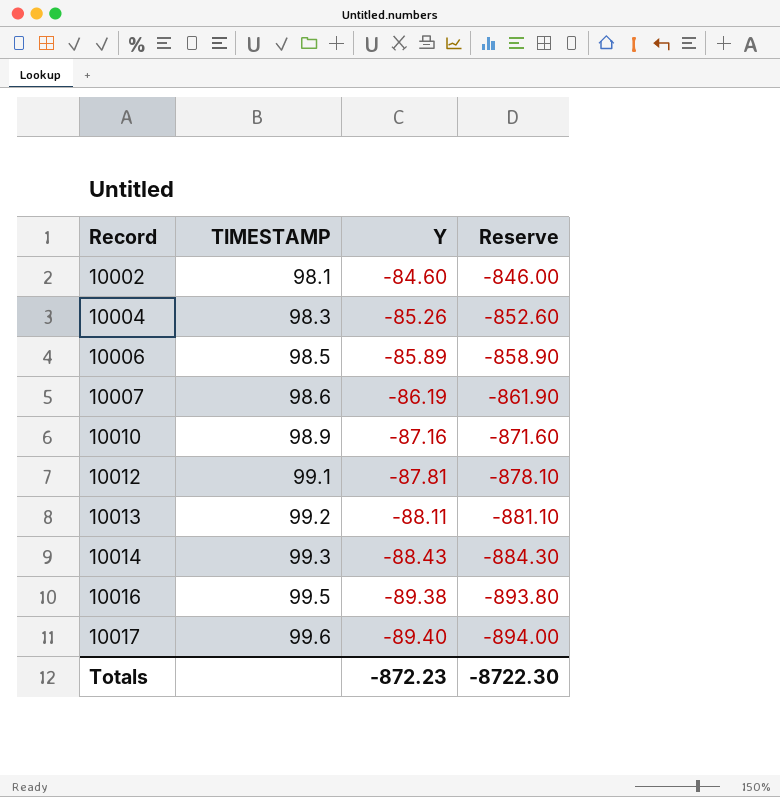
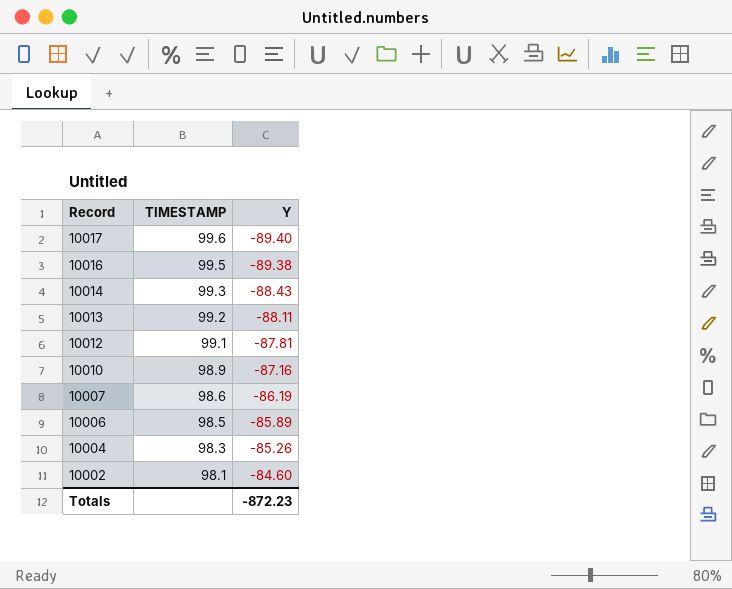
row order: Record ascending -> Record descending
column Reserve | formula: [Y] * 10 -> none

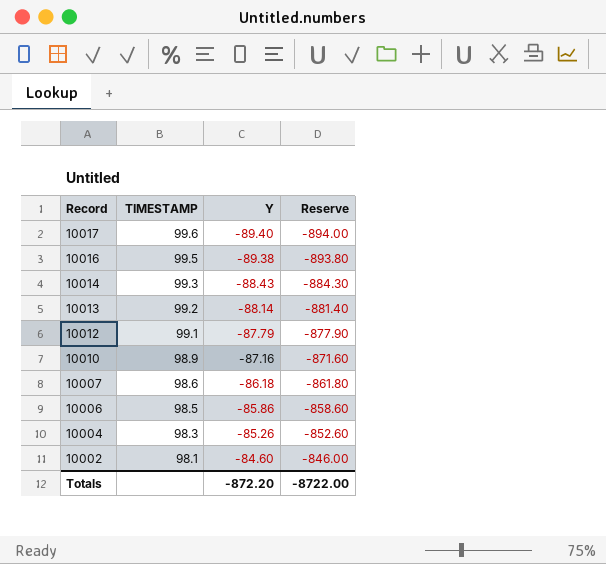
column Reserve | formula: none -> [Y] * 10
10013 | Y: -88.11 -> -88.14
10012 | Y: -87.81 -> -87.79
10007 | Y: -86.19 -> -86.18
10006 | Y: -85.89 -> -85.86
Totals | Y: -872.23 -> -872.20

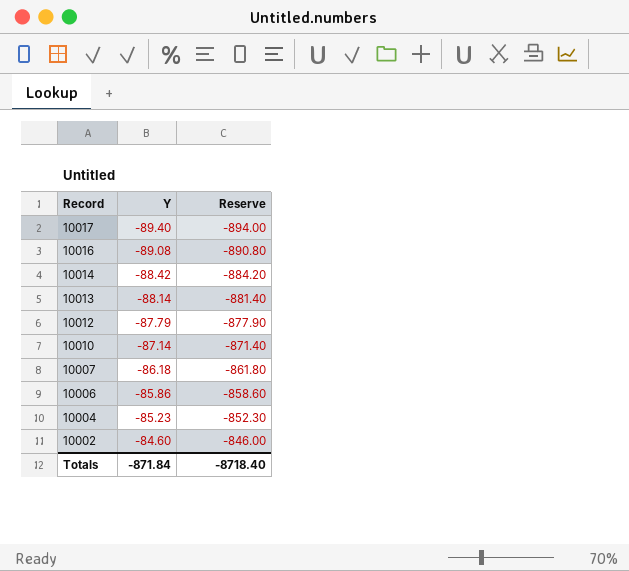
column TIMESTAMP | position: 2 -> none
10016 | Y: -89.38 -> -89.08
10016 | Reserve: -893.80 -> -890.80
10014 | Y: -88.43 -> -88.42
10014 | Reserve: -884.30 -> -884.20
10010 | Y: -87.16 -> -87.14
10010 | Reserve: -871.60 -> -871.40
10004 | Y: -85.26 -> -85.23
10004 | Reserve: -852.60 -> -852.30
Totals | Y: -872.20 -> -871.84
Totals | Reserve: -8722.00 -> -8718.40

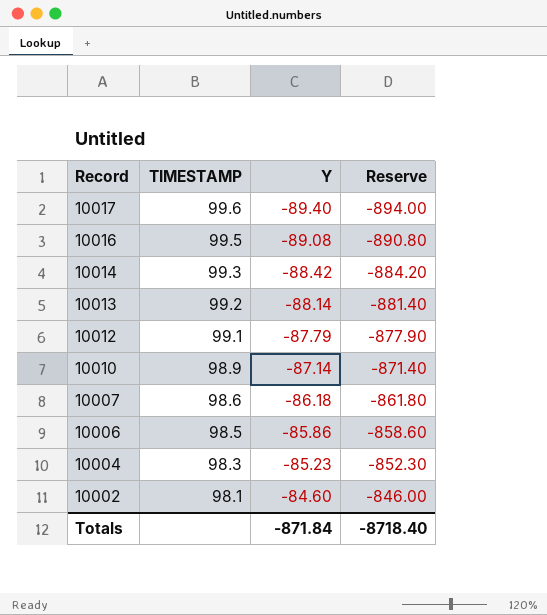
column TIMESTAMP | position: none -> 2

